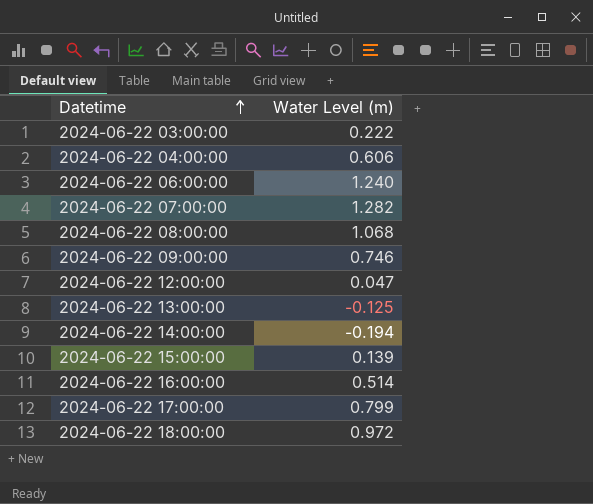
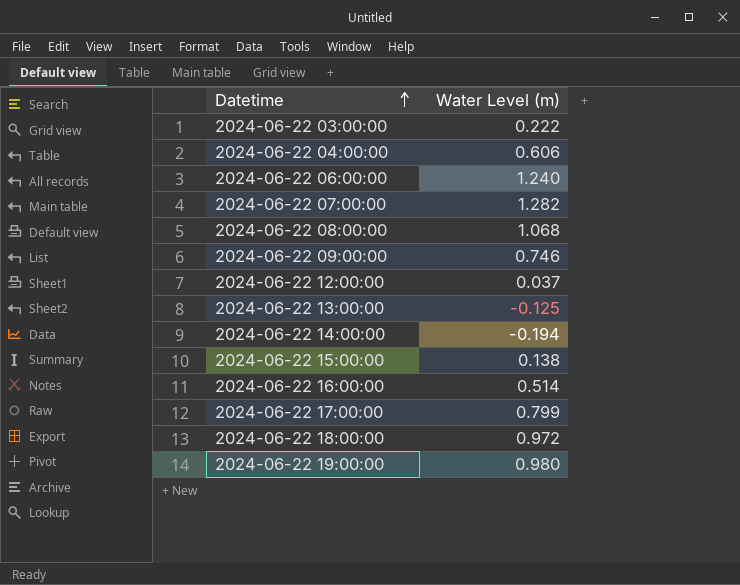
2024-06-22 12:00:00 | Water Level (m): 0.047 -> 0.037
2024-06-22 15:00:00 | Water Level (m): 0.139 -> 0.138
row 2024-06-22 19:00:00: none -> 0.980

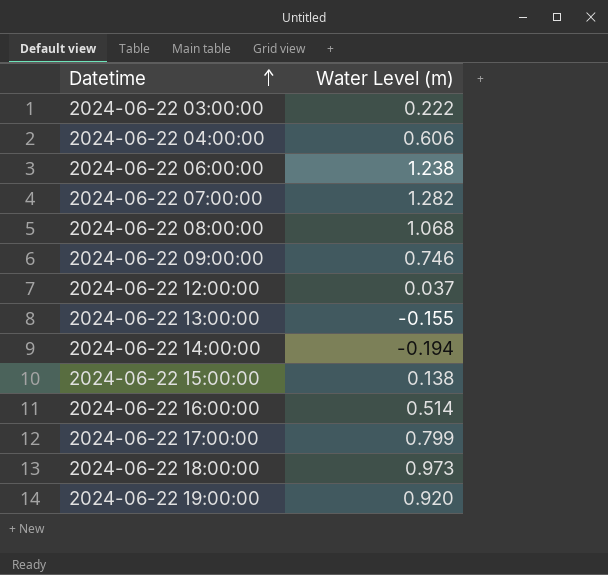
2024-06-22 06:00:00 | Water Level (m): 1.240 -> 1.238
2024-06-22 13:00:00 | Water Level (m): -0.125 -> -0.155
2024-06-22 18:00:00 | Water Level (m): 0.972 -> 0.973
2024-06-22 19:00:00 | Water Level (m): 0.980 -> 0.920

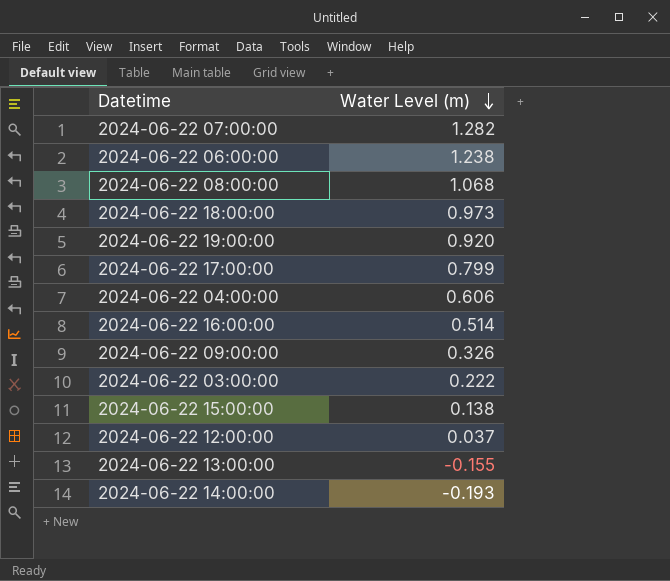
row order: Datetime ascending -> Water Level (m) descending
2024-06-22 09:00:00 | Water Level (m): 0.746 -> 0.326
2024-06-22 14:00:00 | Water Level (m): -0.194 -> -0.193

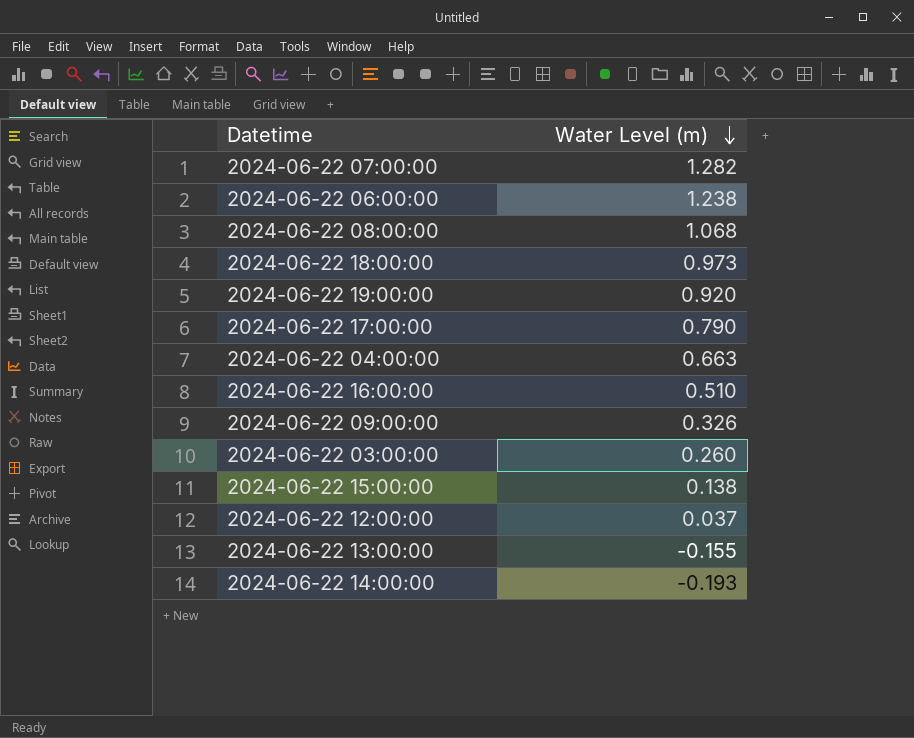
2024-06-22 17:00:00 | Water Level (m): 0.799 -> 0.790
2024-06-22 04:00:00 | Water Level (m): 0.606 -> 0.663
2024-06-22 16:00:00 | Water Level (m): 0.514 -> 0.510
2024-06-22 03:00:00 | Water Level (m): 0.222 -> 0.260

